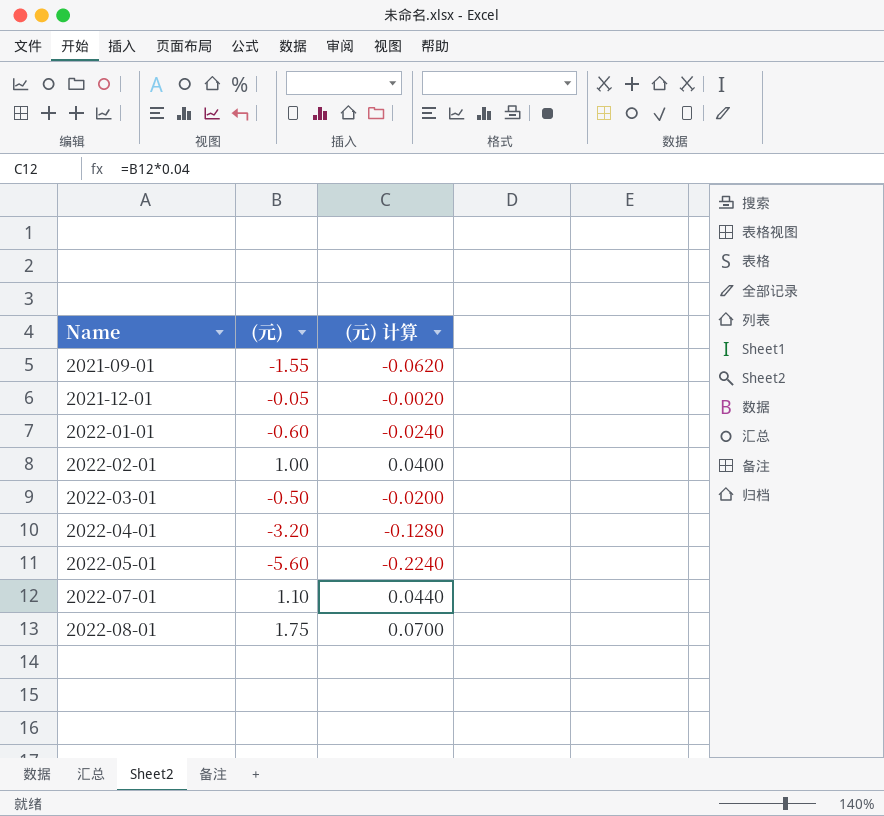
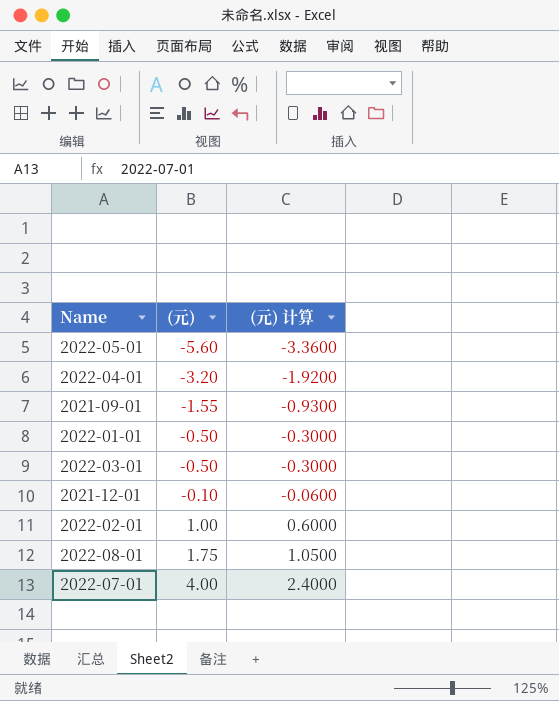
row order: Name ascending -> (元) ascending
column (元) 计算 | formula: [(元)] * 0.04 -> [(元)] * 0.6
2022-01-01 | (元): -0.60 -> -0.50
2021-12-01 | (元): -0.05 -> -0.10
2022-07-01 | (元): 1.10 -> 4.00

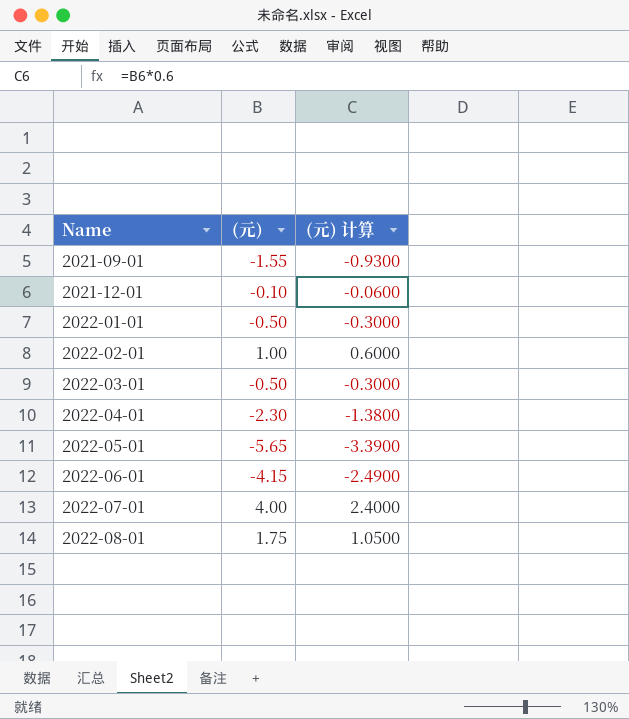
row order: (元) ascending -> Name ascending
2022-04-01 | (元): -3.20 -> -2.30
2022-04-01 | (元) 计算: -1.9200 -> -1.3800
2022-05-01 | (元): -5.60 -> -5.65
2022-05-01 | (元) 计算: -3.3600 -> -3.3900
row 2022-06-01: none -> -4.15 | -2.4900

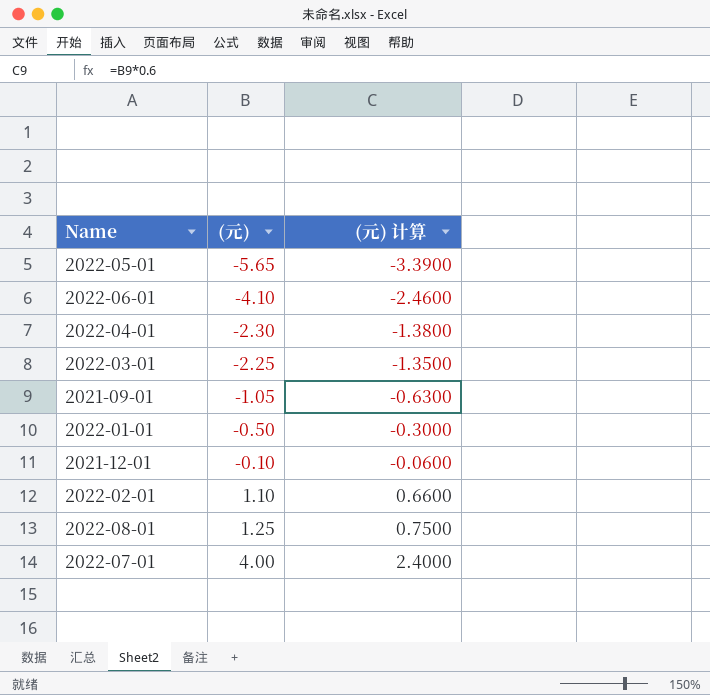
row order: Name ascending -> (元) ascending
2022-06-01 | (元): -4.15 -> -4.10
2022-06-01 | (元) 计算: -2.4900 -> -2.4600
2022-03-01 | (元): -0.50 -> -2.25
2022-03-01 | (元) 计算: -0.3000 -> -1.3500
2021-09-01 | (元): -1.55 -> -1.05
2021-09-01 | (元) 计算: -0.9300 -> -0.6300
2022-02-01 | (元): 1.00 -> 1.10
2022-02-01 | (元) 计算: 0.6000 -> 0.6600
2022-08-01 | (元): 1.75 -> 1.25
2022-08-01 | (元) 计算: 1.0500 -> 0.7500

